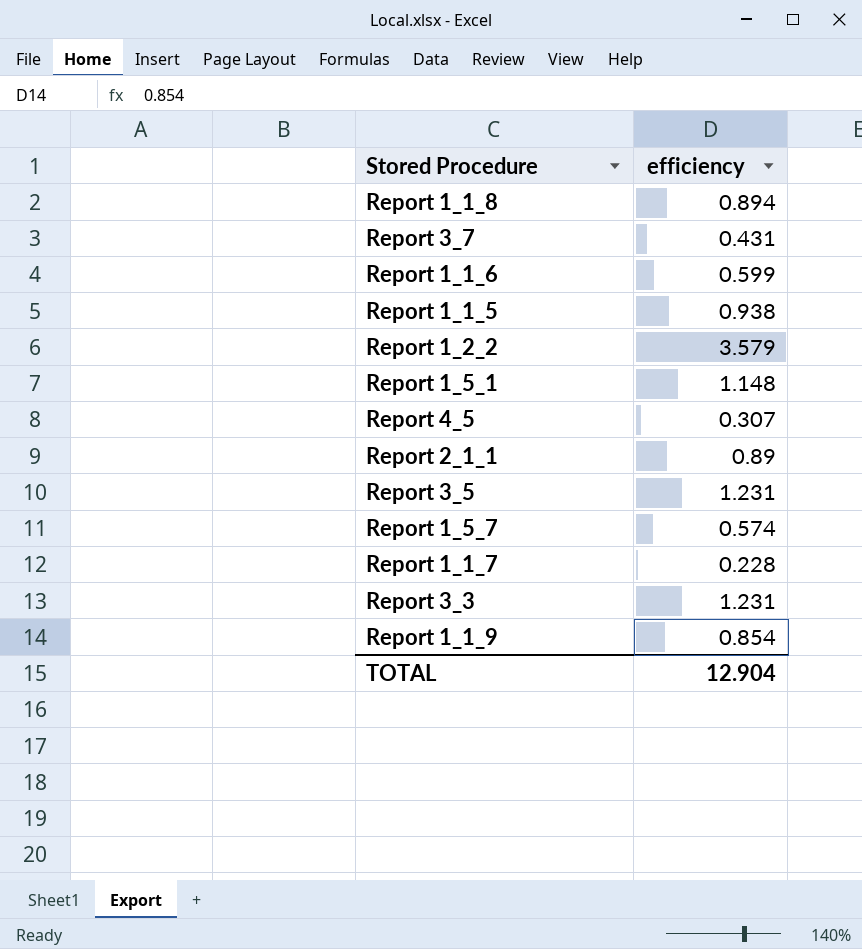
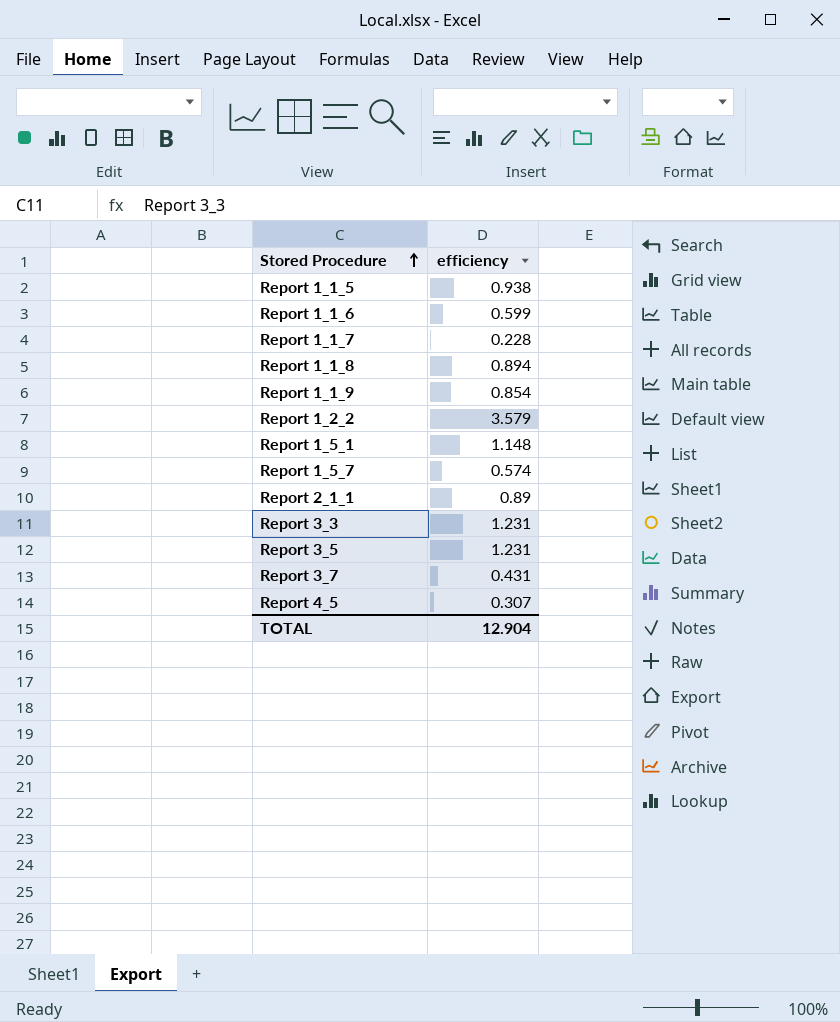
row order: none -> Stored Procedure ascending

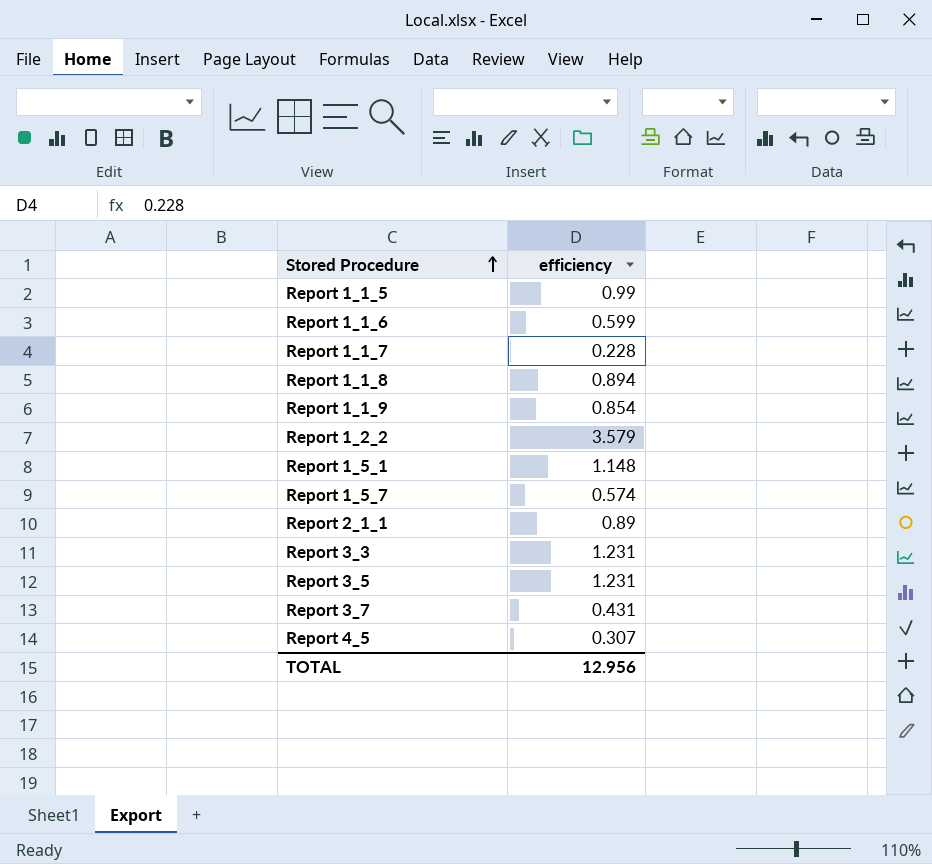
Report 1_1_5 | efficiency: 0.938 -> 0.99
TOTAL | efficiency: 12.904 -> 12.956

